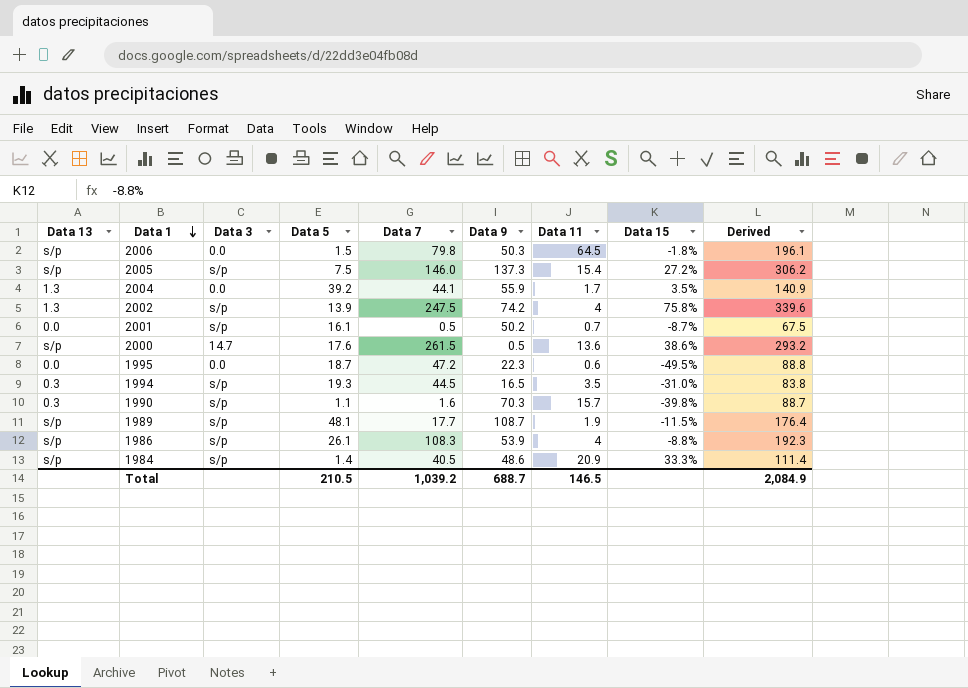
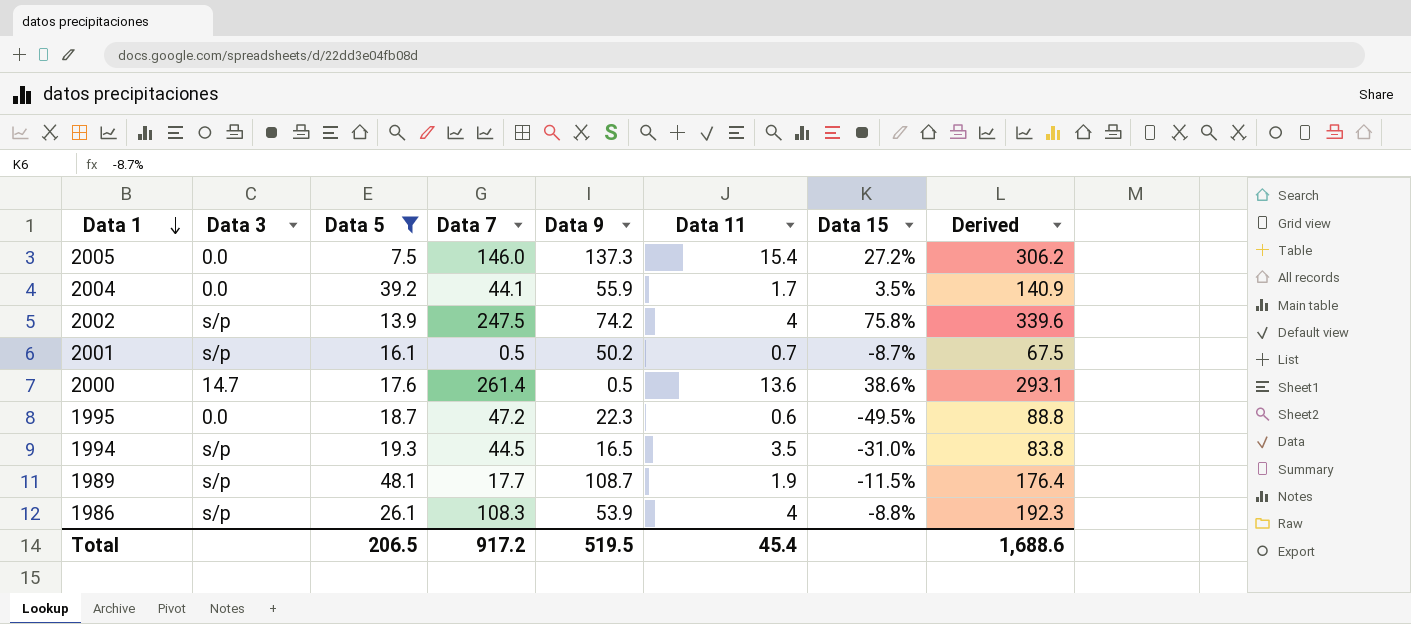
filter: none -> Data 5 >= 7.5
column Data 13 | position: 1 -> none
2005 | Data 3: s/p -> 0.0
2000 | Data 7: 261.5 -> 261.4
2000 | Derived: 293.2 -> 293.1
Total | Data 5: 210.5 -> 206.5
Total | Data 7: 1,039.2 -> 917.2
Total | Data 9: 688.7 -> 519.5
Total | Data 11: 146.5 -> 45.4
Total | Derived: 2,084.9 -> 1,688.6

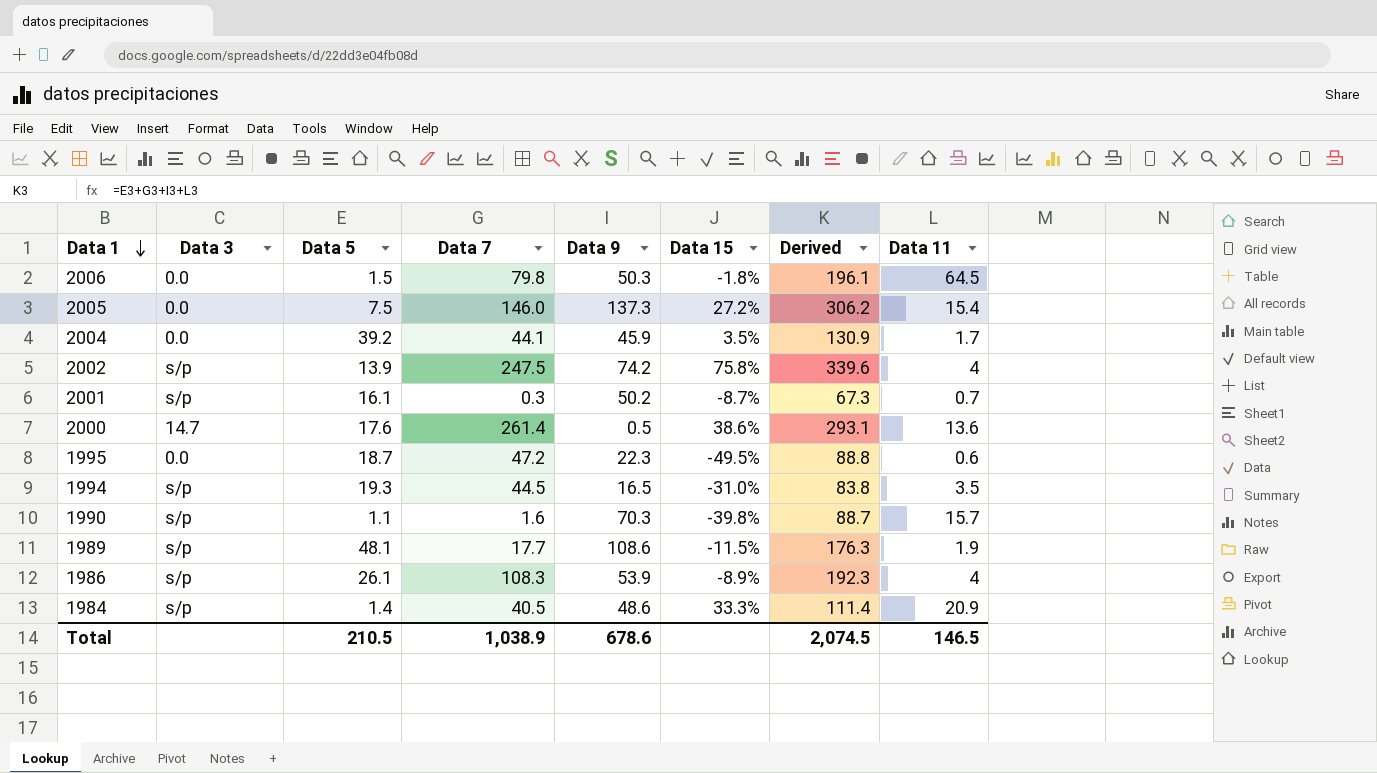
filter: Data 5 >= 7.5 -> none
column Data 11 | position: 6 -> 8
2004 | Data 9: 55.9 -> 45.9
2004 | Derived: 140.9 -> 130.9
2001 | Data 7: 0.5 -> 0.3
2001 | Derived: 67.5 -> 67.3
1989 | Data 9: 108.7 -> 108.6
1989 | Derived: 176.4 -> 176.3
1986 | Data 15: -8.8% -> -8.9%
Total | Data 5: 206.5 -> 210.5
Total | Data 7: 917.2 -> 1,038.9
Total | Data 9: 519.5 -> 678.6
Total | Derived: 1,688.6 -> 2,074.5
Total | Data 11: 45.4 -> 146.5

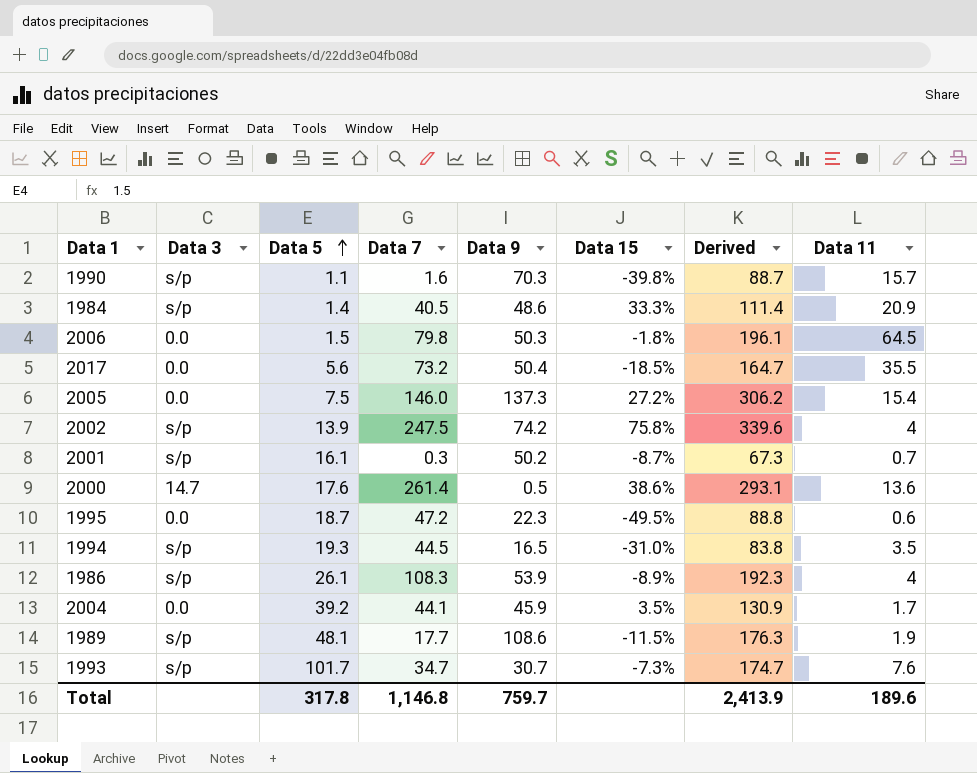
row order: Data 1 descending -> Data 5 ascending
row 2017: none -> 0.0 | 5.6 | 73.2 | 50.4 | -18.5% | 164.7 | 35.5
row 1993: none -> s/p | 101.7 | 34.7 | 30.7 | -7.3% | 174.7 | 7.6
Total | Data 5: 210.5 -> 317.8
Total | Data 7: 1,038.9 -> 1,146.8
Total | Data 9: 678.6 -> 759.7
Total | Derived: 2,074.5 -> 2,413.9
Total | Data 11: 146.5 -> 189.6

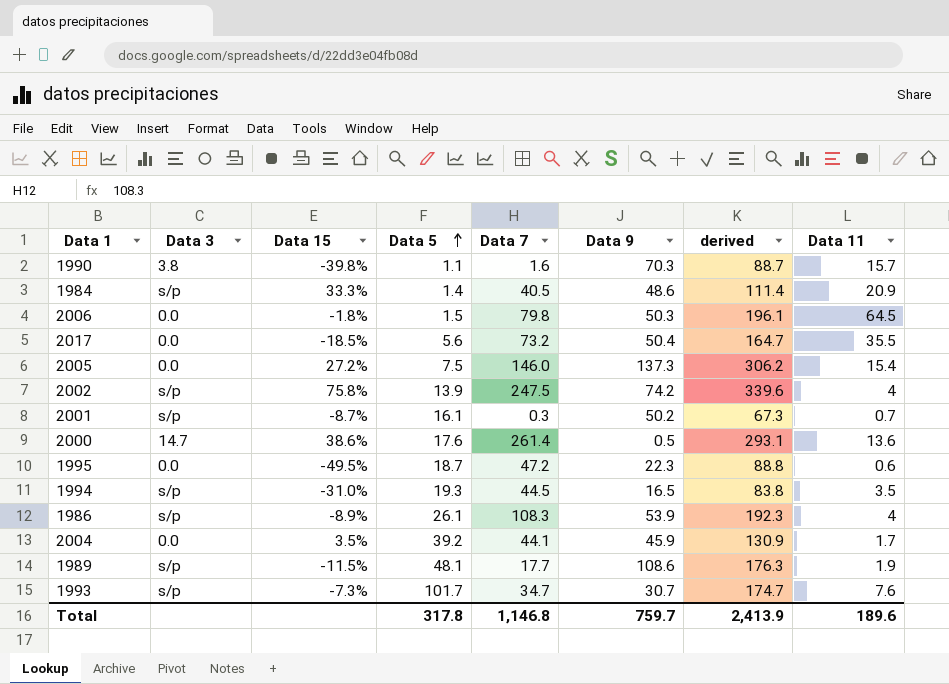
column Data 15 | position: 6 -> 3
column name: Derived -> derived
1990 | Data 3: s/p -> 3.8

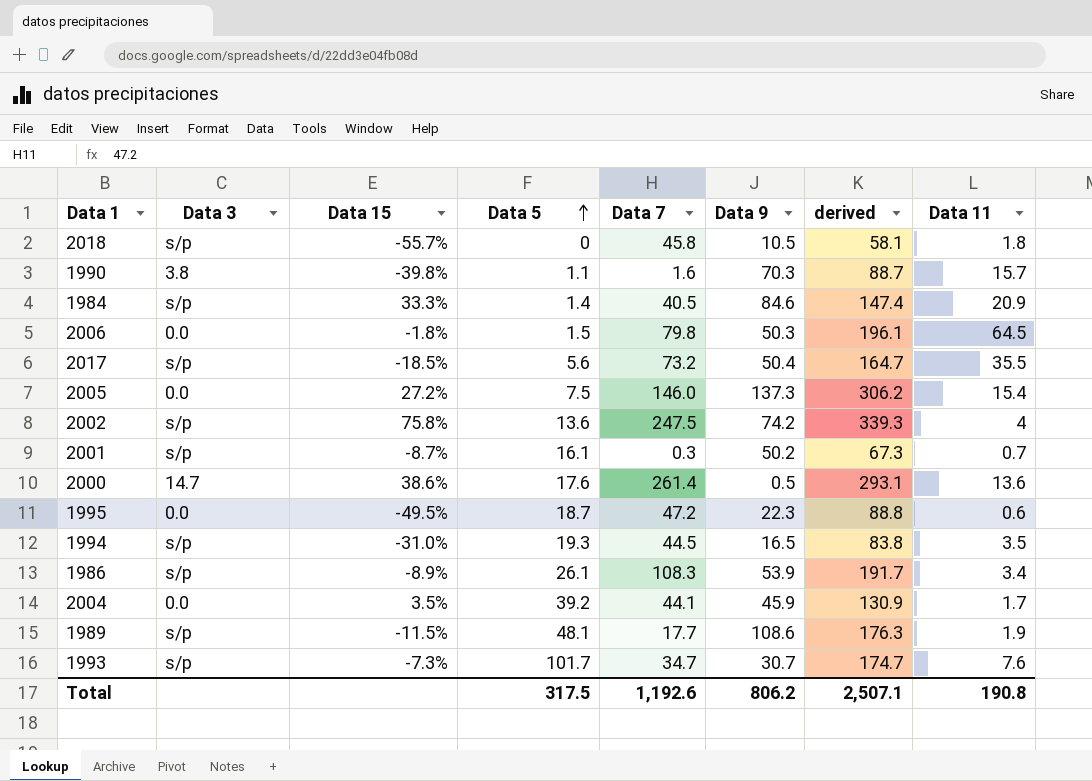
row 2018: none -> s/p | -55.7% | 0 | 45.8 | 10.5 | 58.1 | 1.8
1984 | Data 9: 48.6 -> 84.6
1984 | derived: 111.4 -> 147.4
2017 | Data 3: 0.0 -> s/p
2002 | Data 5: 13.9 -> 13.6
2002 | derived: 339.6 -> 339.3
1986 | derived: 192.3 -> 191.7
1986 | Data 11: 4 -> 3.4
Total | Data 5: 317.8 -> 317.5
Total | Data 7: 1,146.8 -> 1,192.6
Total | Data 9: 759.7 -> 806.2
Total | derived: 2,413.9 -> 2,507.1
Total | Data 11: 189.6 -> 190.8

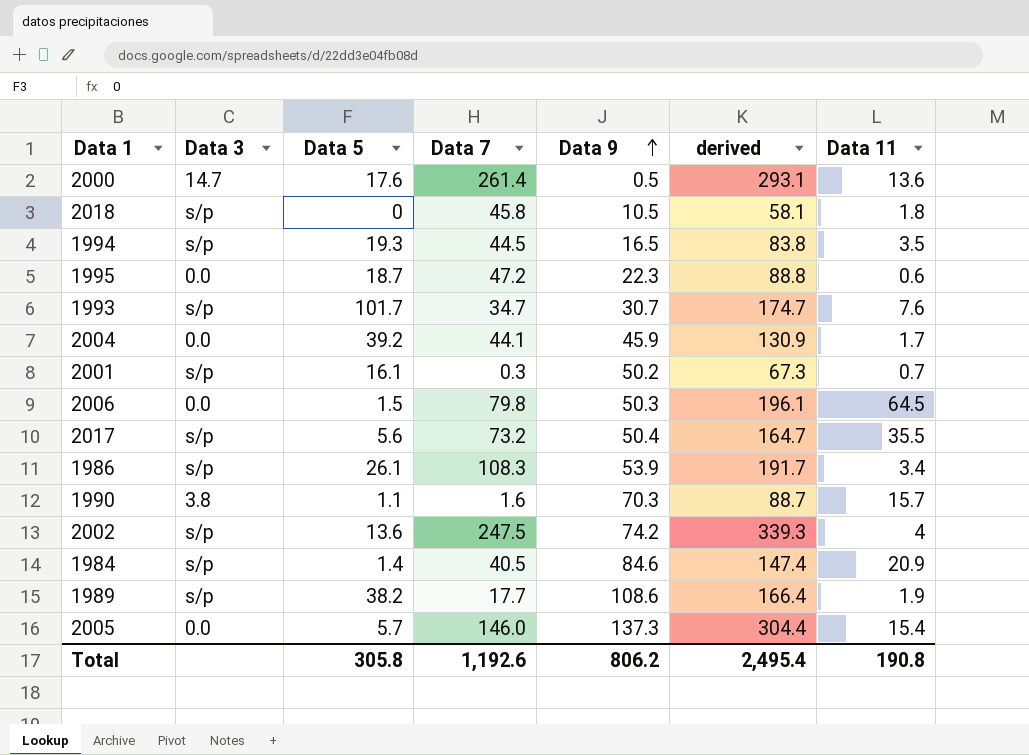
row order: Data 5 ascending -> Data 9 ascending
column Data 15 | position: 3 -> none
1989 | Data 5: 48.1 -> 38.2
1989 | derived: 176.3 -> 166.4
2005 | Data 5: 7.5 -> 5.7
2005 | derived: 306.2 -> 304.4
Total | Data 5: 317.5 -> 305.8
Total | derived: 2,507.1 -> 2,495.4

